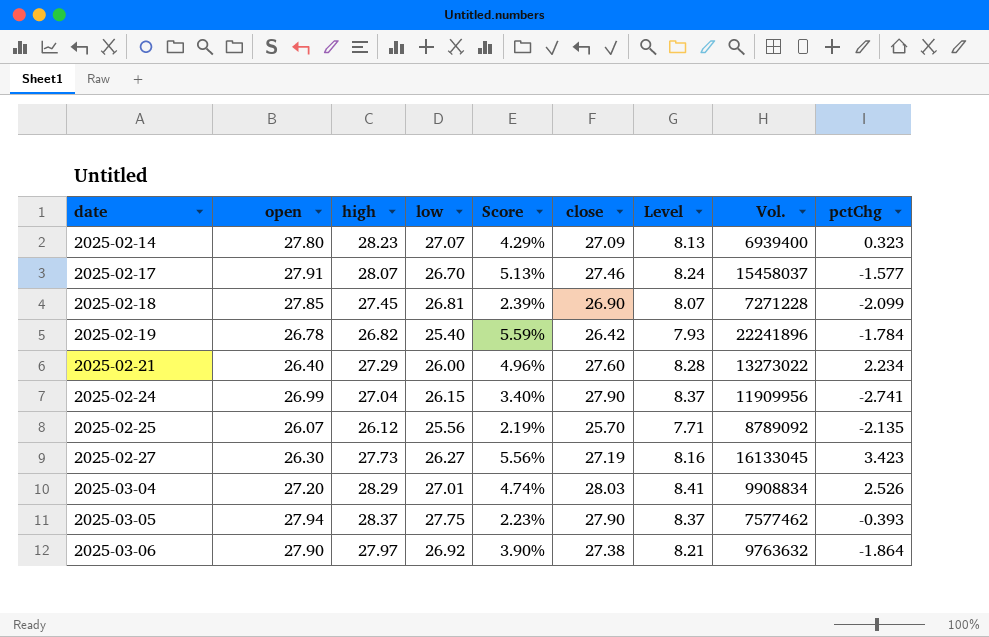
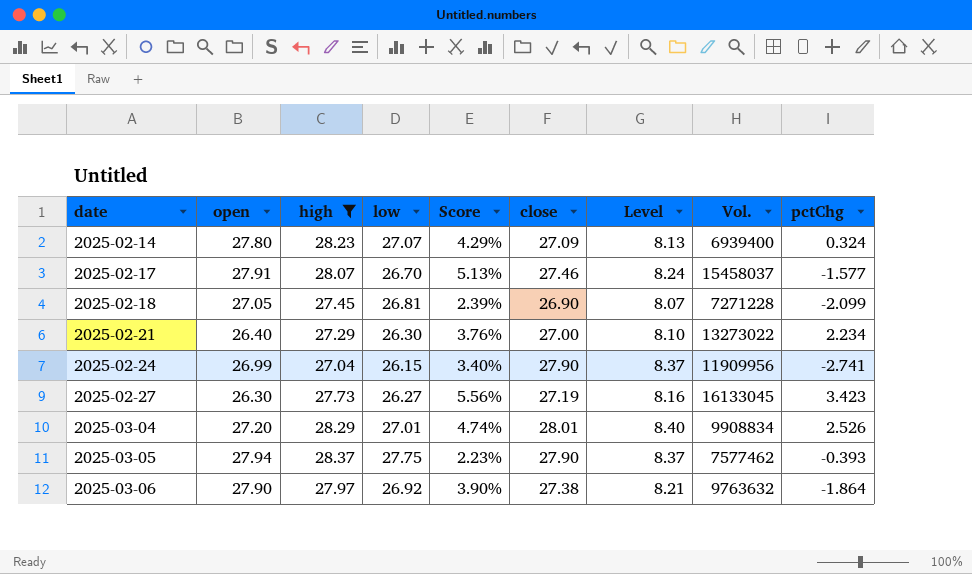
filter: none -> high >= 27.04
2025-02-14 | pctChg: 0.323 -> 0.324
2025-02-18 | open: 27.85 -> 27.05
2025-02-21 | low: 26.00 -> 26.30
2025-02-21 | Score: 4.96% -> 3.76%
2025-02-21 | close: 27.60 -> 27.00
2025-02-21 | Level: 8.28 -> 8.10
2025-03-04 | close: 28.03 -> 28.01
2025-03-04 | Level: 8.41 -> 8.40

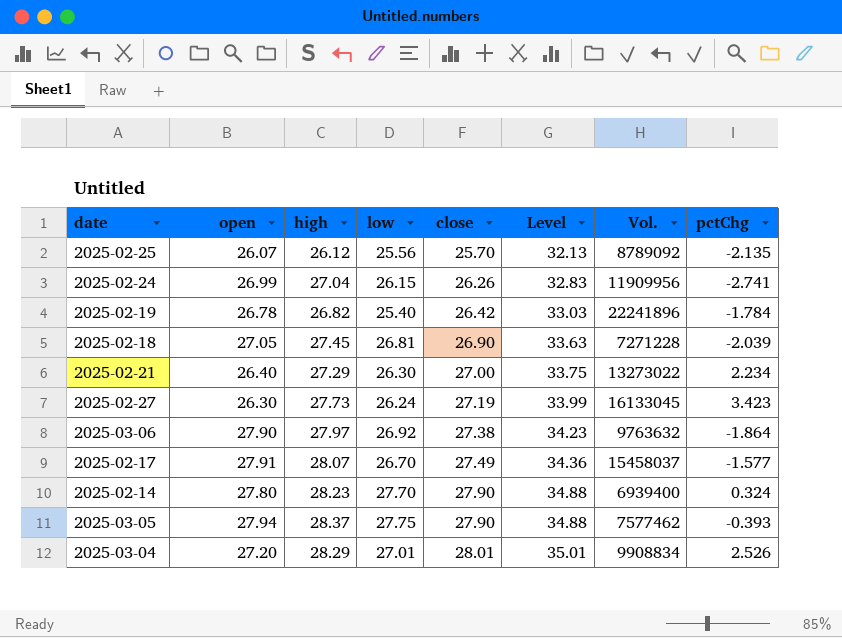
filter: high >= 27.04 -> none
row order: date ascending -> close ascending
column Score | formula: ([high] - [low]) / [low] -> none
column Level | formula: [close] * 0.3 -> [close] * 1.25
2025-02-24 | close: 27.90 -> 26.26
2025-02-18 | pctChg: -2.099 -> -2.039
2025-02-27 | low: 26.27 -> 26.24
2025-02-17 | close: 27.46 -> 27.49
2025-02-14 | low: 27.07 -> 27.70
2025-02-14 | close: 27.09 -> 27.90

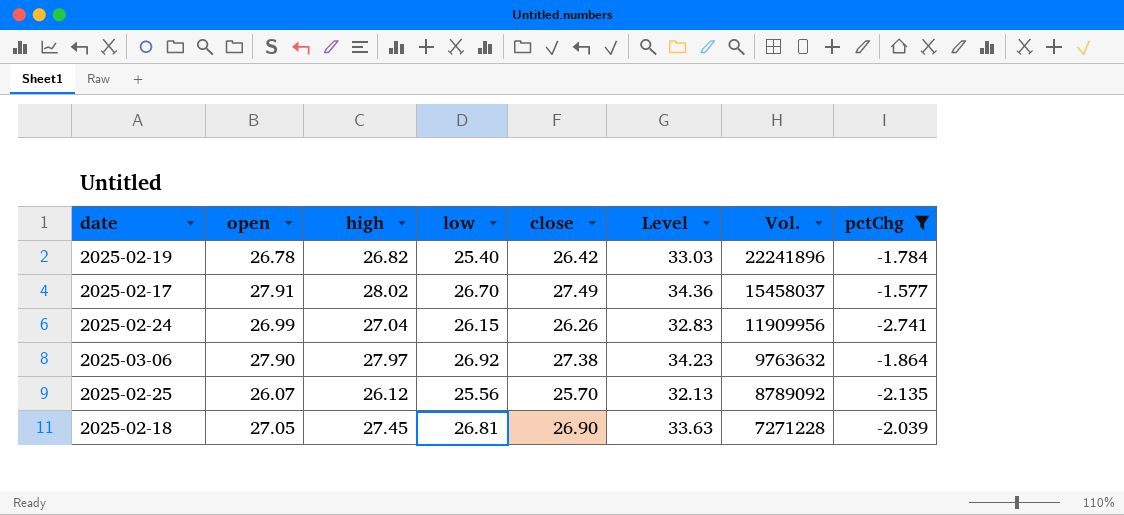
filter: none -> pctChg <= -1.577
row order: close ascending -> Vol. descending
2025-02-17 | high: 28.07 -> 28.02

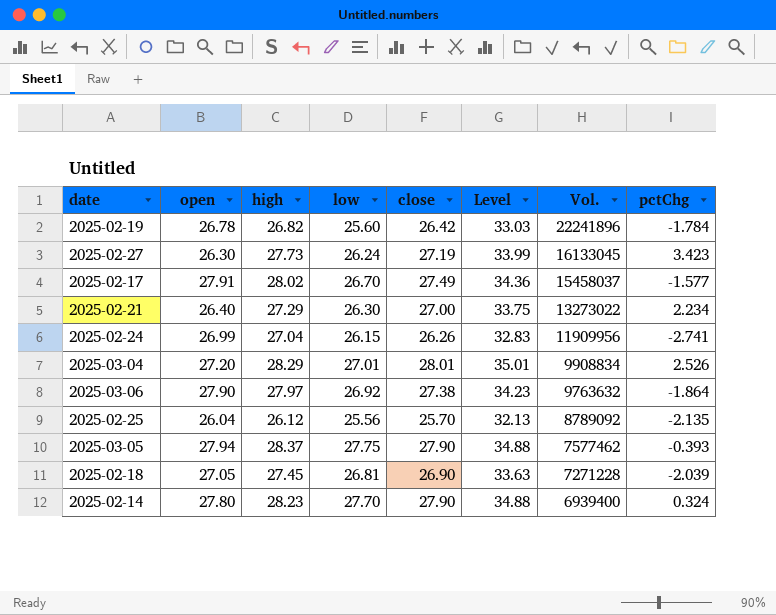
filter: pctChg <= -1.577 -> none
2025-02-19 | low: 25.40 -> 25.60
2025-02-25 | open: 26.07 -> 26.04

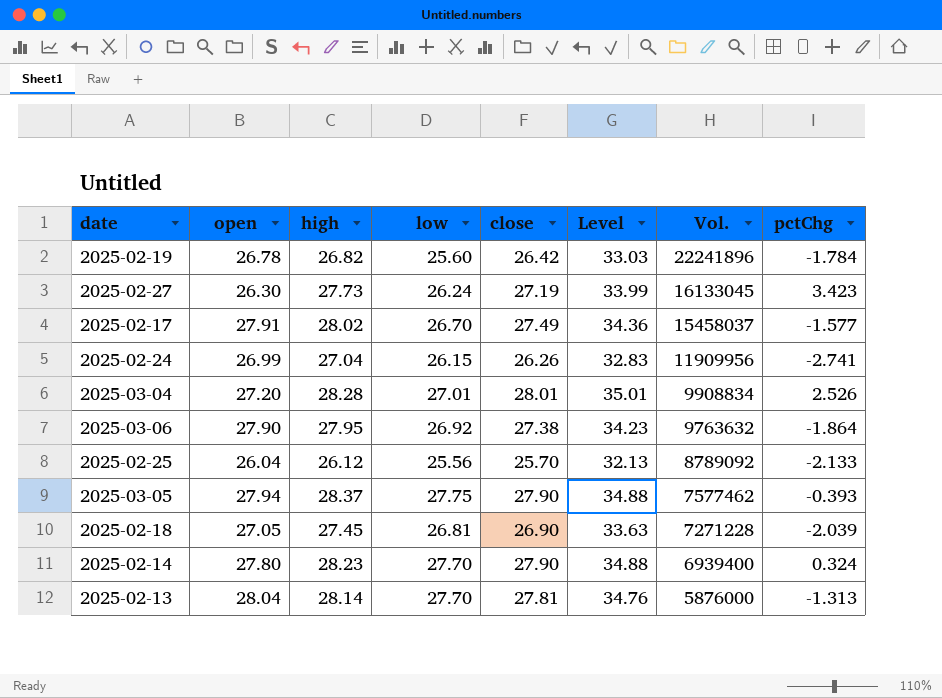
row 2025-02-21: 26.40 | 27.29 | 26.30 | 27.00 | 33.75 | 13273022 | 2.234 -> none
2025-03-04 | high: 28.29 -> 28.28
2025-03-06 | high: 27.97 -> 27.95
2025-02-25 | pctChg: -2.135 -> -2.133
row 2025-02-13: none -> 28.04 | 28.14 | 27.70 | 27.81 | 34.76 | 5876000 | -1.313

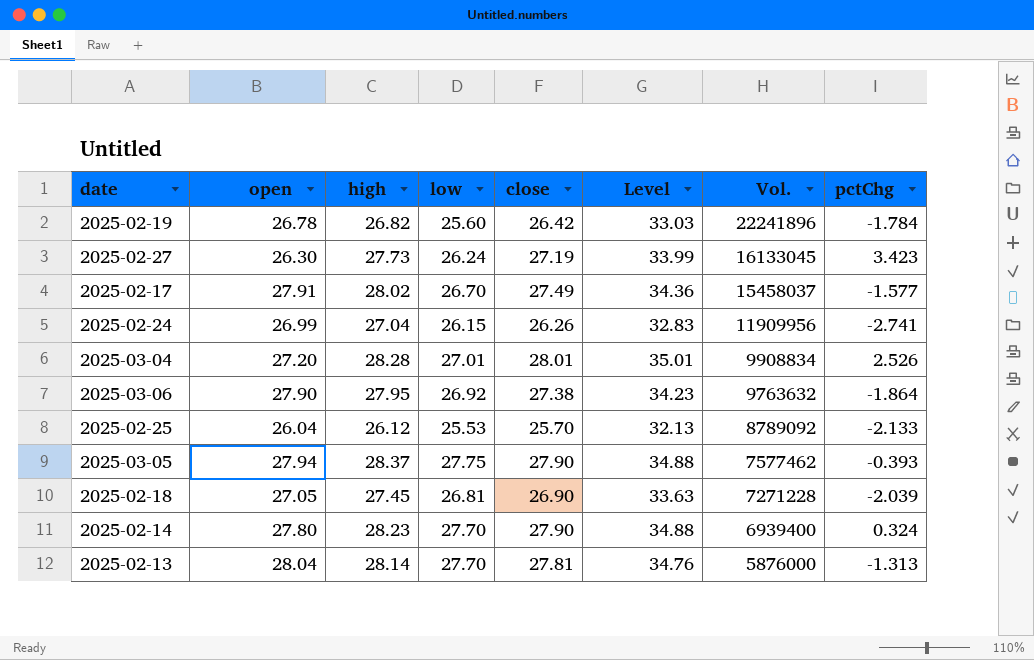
2025-02-25 | low: 25.56 -> 25.53

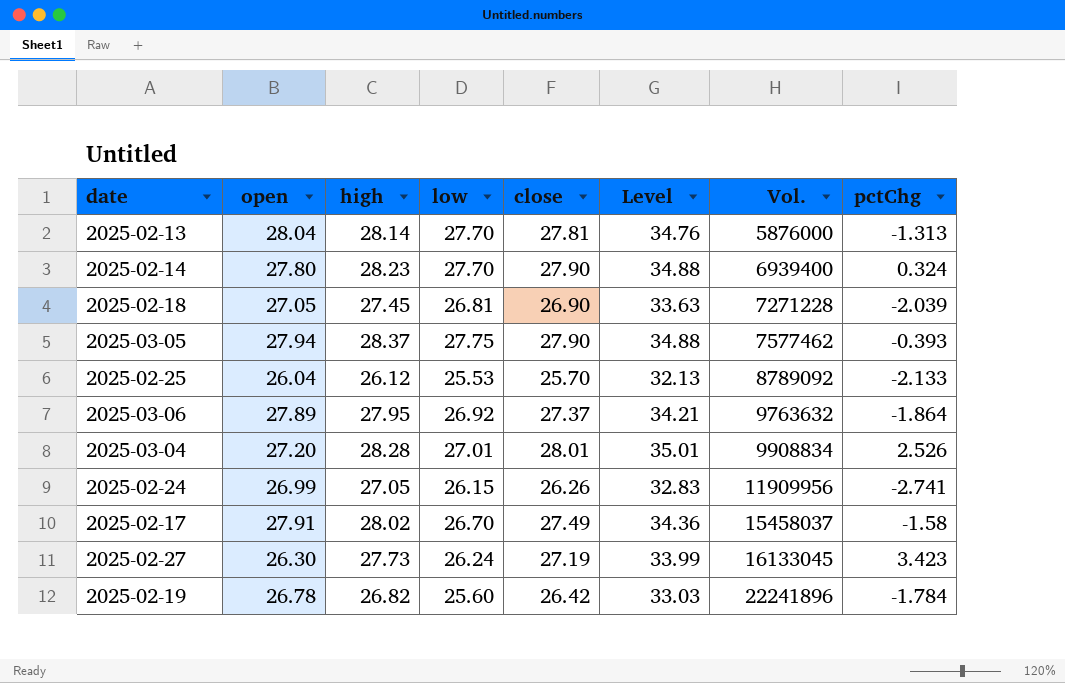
row order: Vol. descending -> Vol. ascending
2025-03-06 | open: 27.90 -> 27.89
2025-03-06 | close: 27.38 -> 27.37
2025-03-06 | Level: 34.23 -> 34.21
2025-02-24 | high: 27.04 -> 27.05
2025-02-17 | pctChg: -1.577 -> -1.58

